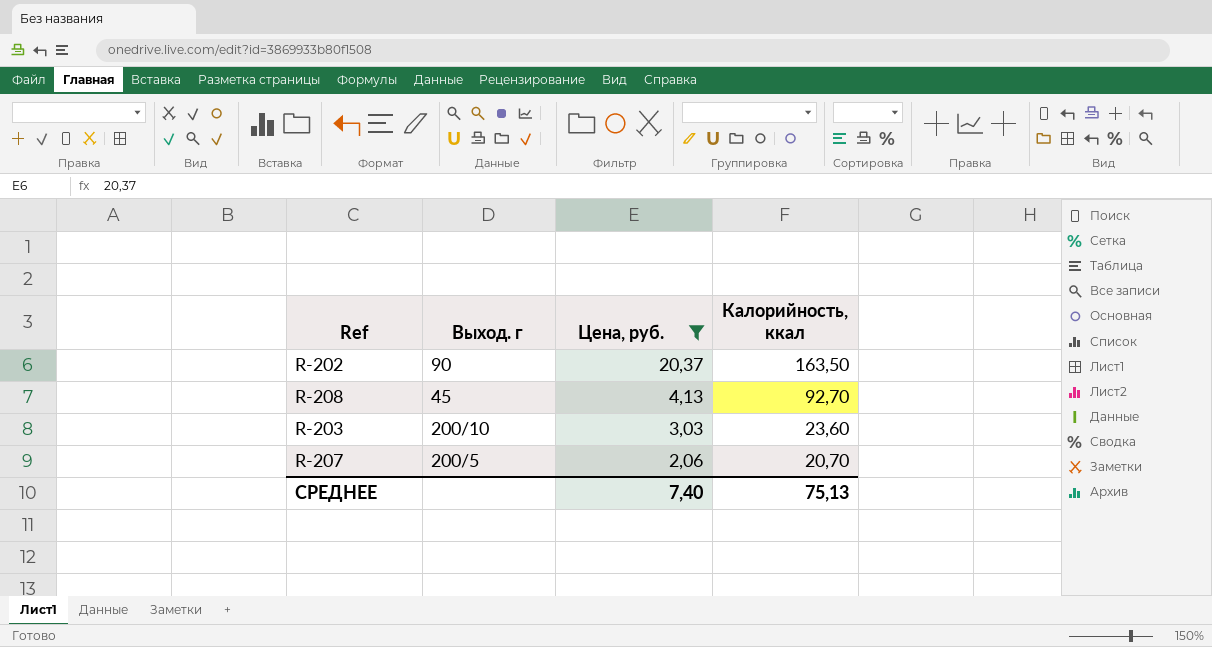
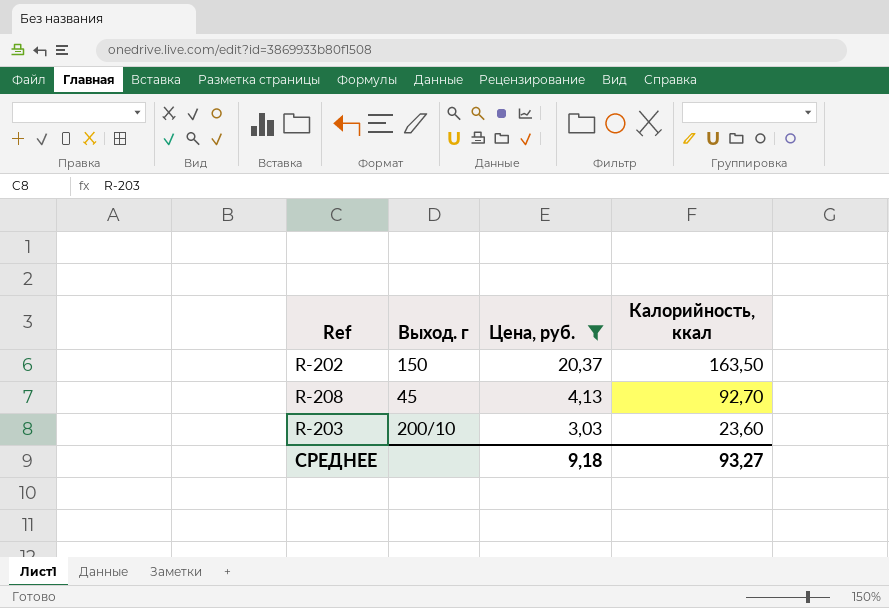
row R-207: 200/5 | 2,06 | 20,70 -> none
R-202 | Выход. г: 90 -> 150
СРЕДНЕЕ | Цена, руб.: 7,40 -> 9,18
СРЕДНЕЕ | Калорийность, ккал: 75,13 -> 93,27

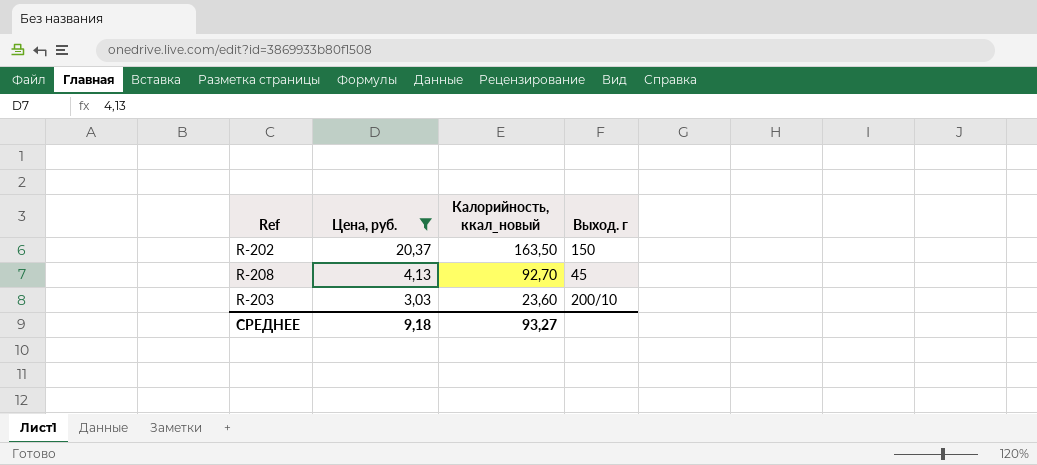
column name: Калорийность, ккал -> Калорийность, ккал_новый
column Выход. г | position: 2 -> 4

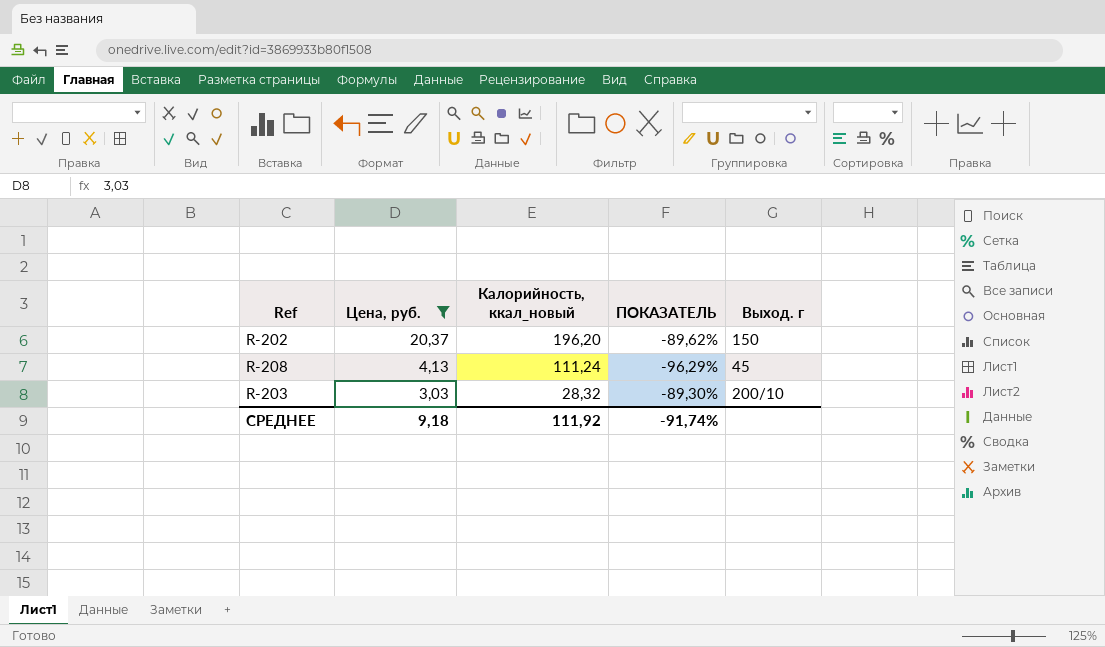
column ПОКАЗАТЕЛЬ | formula: none -> ([Цена, руб.] - [Калорийность, ккал_новый]) / [Калорийность, ккал_новый]
R-202 | Калорийность, ккал_новый: 163,50 -> 196,20
R-208 | Калорийность, ккал_новый: 92,70 -> 111,24
R-203 | Калорийность, ккал_новый: 23,60 -> 28,32
СРЕДНЕЕ | Калорийность, ккал_новый: 93,27 -> 111,92

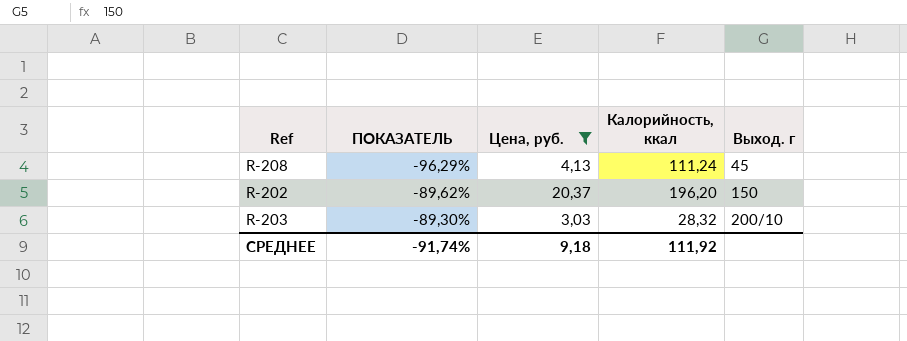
row order: Цена, руб. descending -> ПОКАЗАТЕЛЬ ascending
column ПОКАЗАТЕЛЬ | position: 4 -> 2
column name: Калорийность, ккал_новый -> Калорийность, ккал

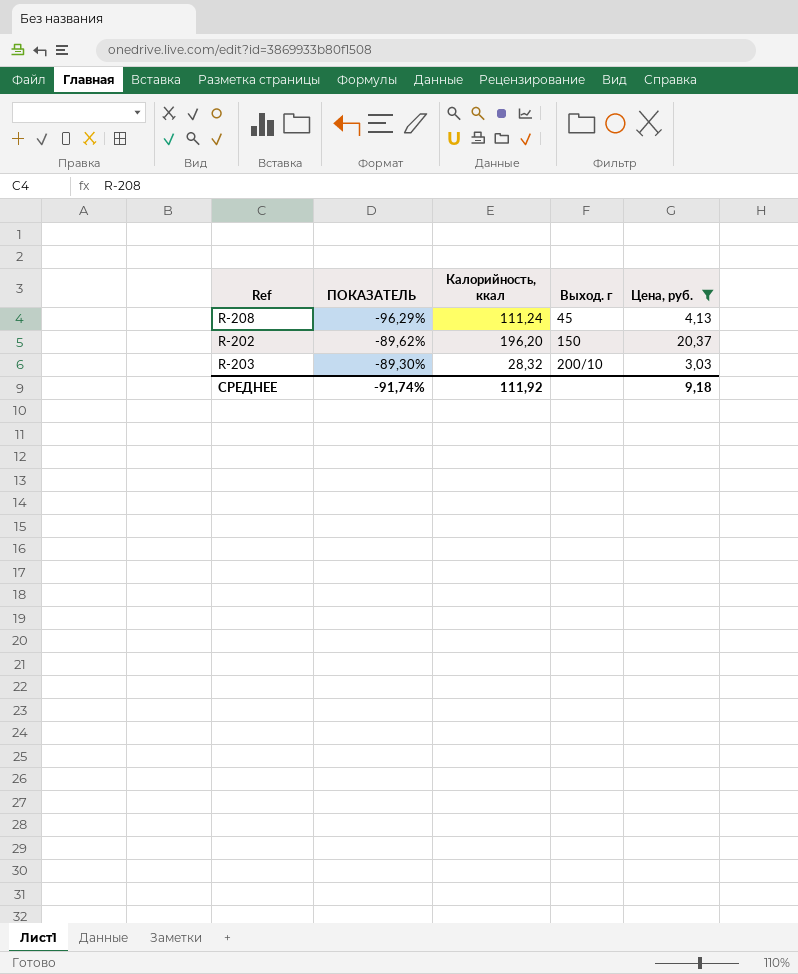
column Цена, руб. | position: 3 -> 5

